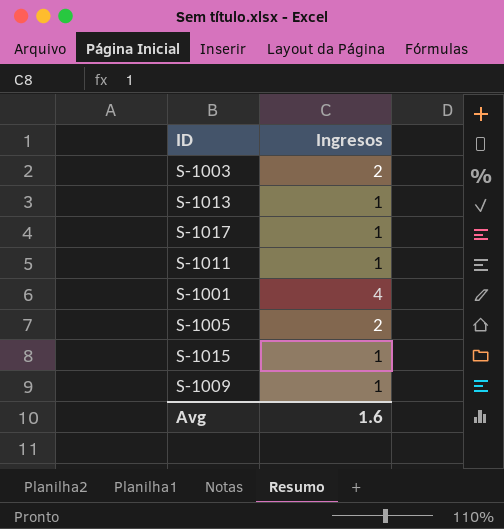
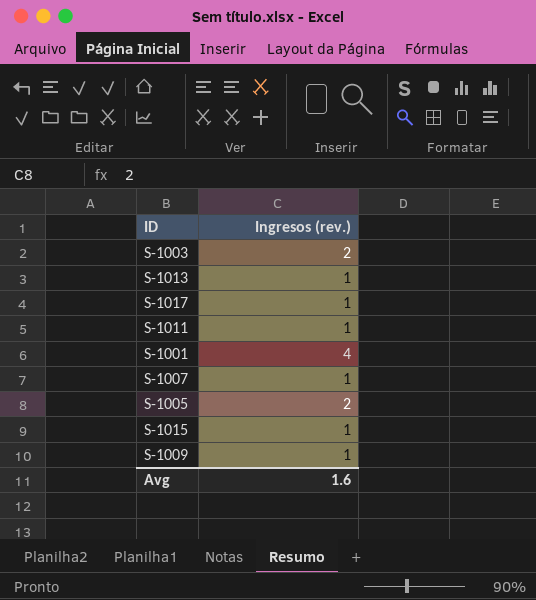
column name: Ingresos -> Ingresos (rev.)
row S-1007: none -> 1

